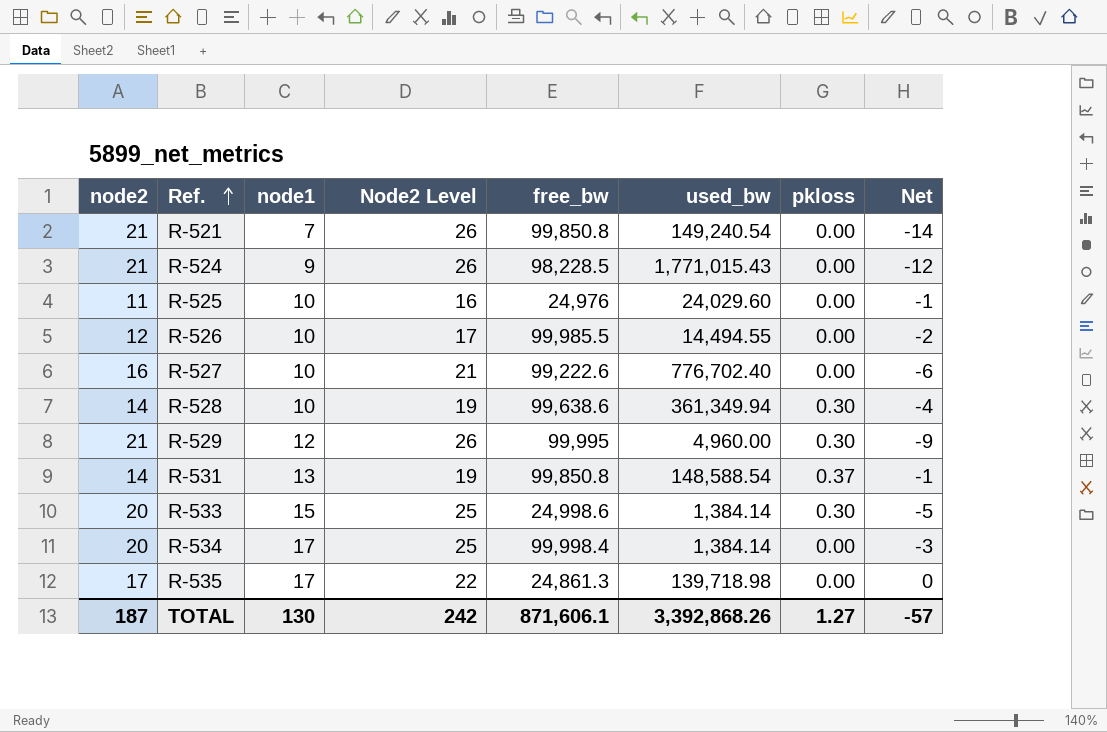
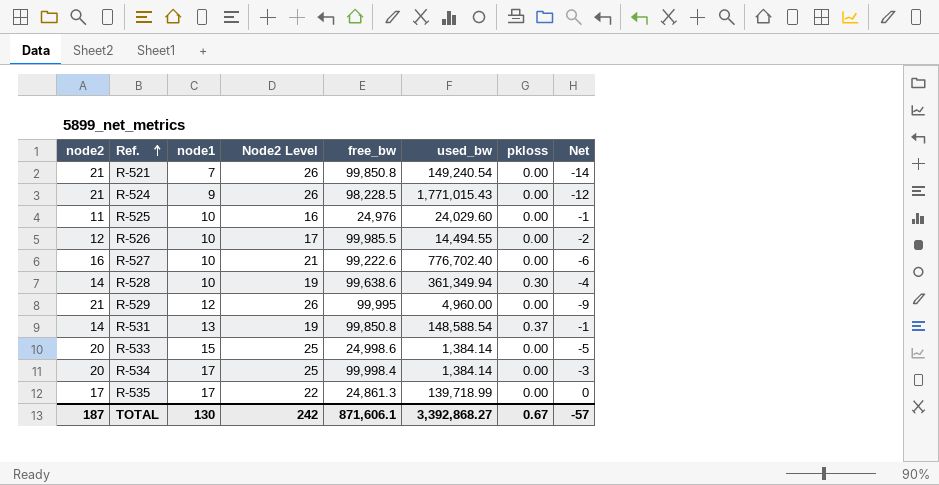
R-529 | pkloss: 0.30 -> 0.00
R-533 | pkloss: 0.30 -> 0.00
R-535 | used_bw: 139,718.98 -> 139,718.99
TOTAL | used_bw: 3,392,868.26 -> 3,392,868.27
TOTAL | pkloss: 1.27 -> 0.67

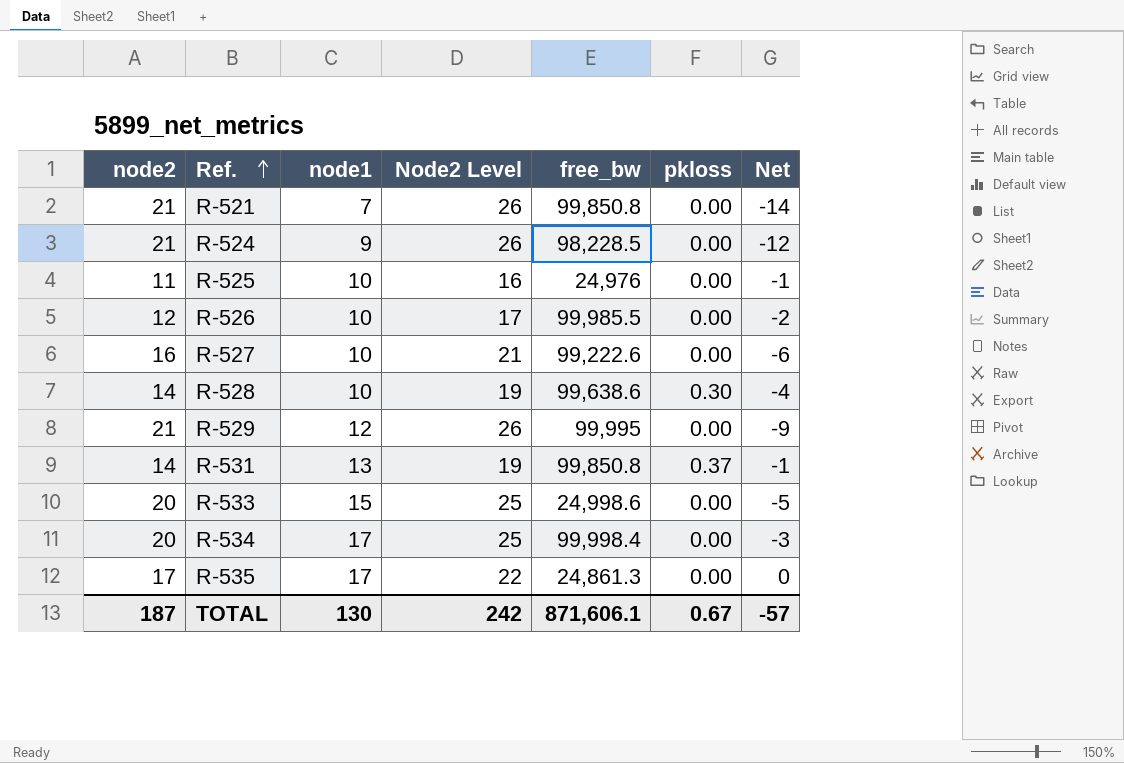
column used_bw | position: 6 -> none

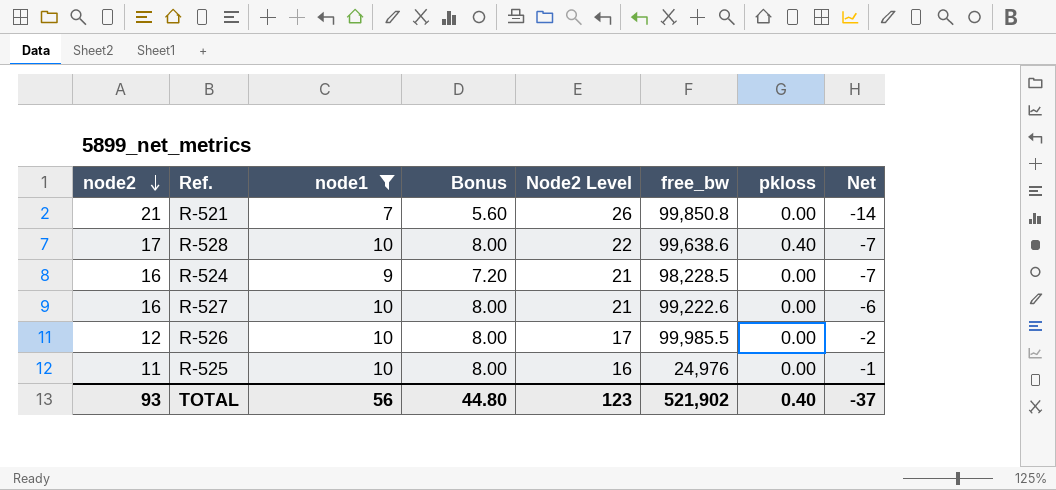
filter: none -> node1 <= 10
row order: Ref. ascending -> node2 descending
column Bonus | formula: none -> [node1] * 0.8
R-528 | node2: 14 -> 17
R-528 | Node2 Level: 19 -> 22
R-528 | pkloss: 0.30 -> 0.40
R-528 | Net: -4 -> -7
R-524 | node2: 21 -> 16
R-524 | Node2 Level: 26 -> 21
R-524 | Net: -12 -> -7
TOTAL | node2: 187 -> 93
TOTAL | node1: 130 -> 56
TOTAL | Node2 Level: 242 -> 123
TOTAL | free_bw: 871,606.1 -> 521,902
TOTAL | pkloss: 0.67 -> 0.40
TOTAL | Net: -57 -> -37

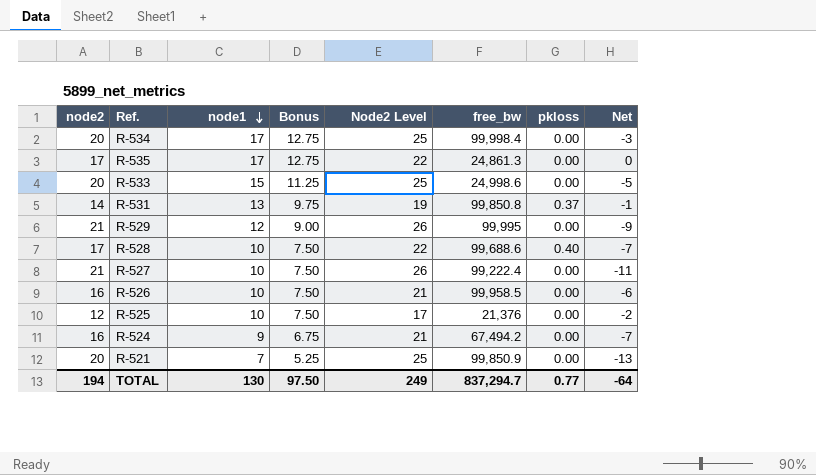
filter: node1 <= 10 -> none
row order: node2 descending -> node1 descending
column Bonus | formula: [node1] * 0.8 -> [node1] * 0.75
R-528 | free_bw: 99,638.6 -> 99,688.6
R-527 | node2: 16 -> 21
R-527 | Node2 Level: 21 -> 26
R-527 | free_bw: 99,222.6 -> 99,222.4
R-527 | Net: -6 -> -11
R-526 | node2: 12 -> 16
R-526 | Node2 Level: 17 -> 21
R-526 | free_bw: 99,985.5 -> 99,958.5
R-526 | Net: -2 -> -6
R-525 | node2: 11 -> 12
R-525 | Node2 Level: 16 -> 17
R-525 | free_bw: 24,976 -> 21,376
R-525 | Net: -1 -> -2
R-524 | free_bw: 98,228.5 -> 67,494.2
R-521 | node2: 21 -> 20
R-521 | Node2 Level: 26 -> 25
R-521 | free_bw: 99,850.8 -> 99,850.9
R-521 | Net: -14 -> -13
TOTAL | node2: 93 -> 194
TOTAL | node1: 56 -> 130
TOTAL | Bonus: 44.80 -> 97.50
TOTAL | Node2 Level: 123 -> 249
TOTAL | free_bw: 521,902 -> 837,294.7
TOTAL | pkloss: 0.40 -> 0.77
TOTAL | Net: -37 -> -64

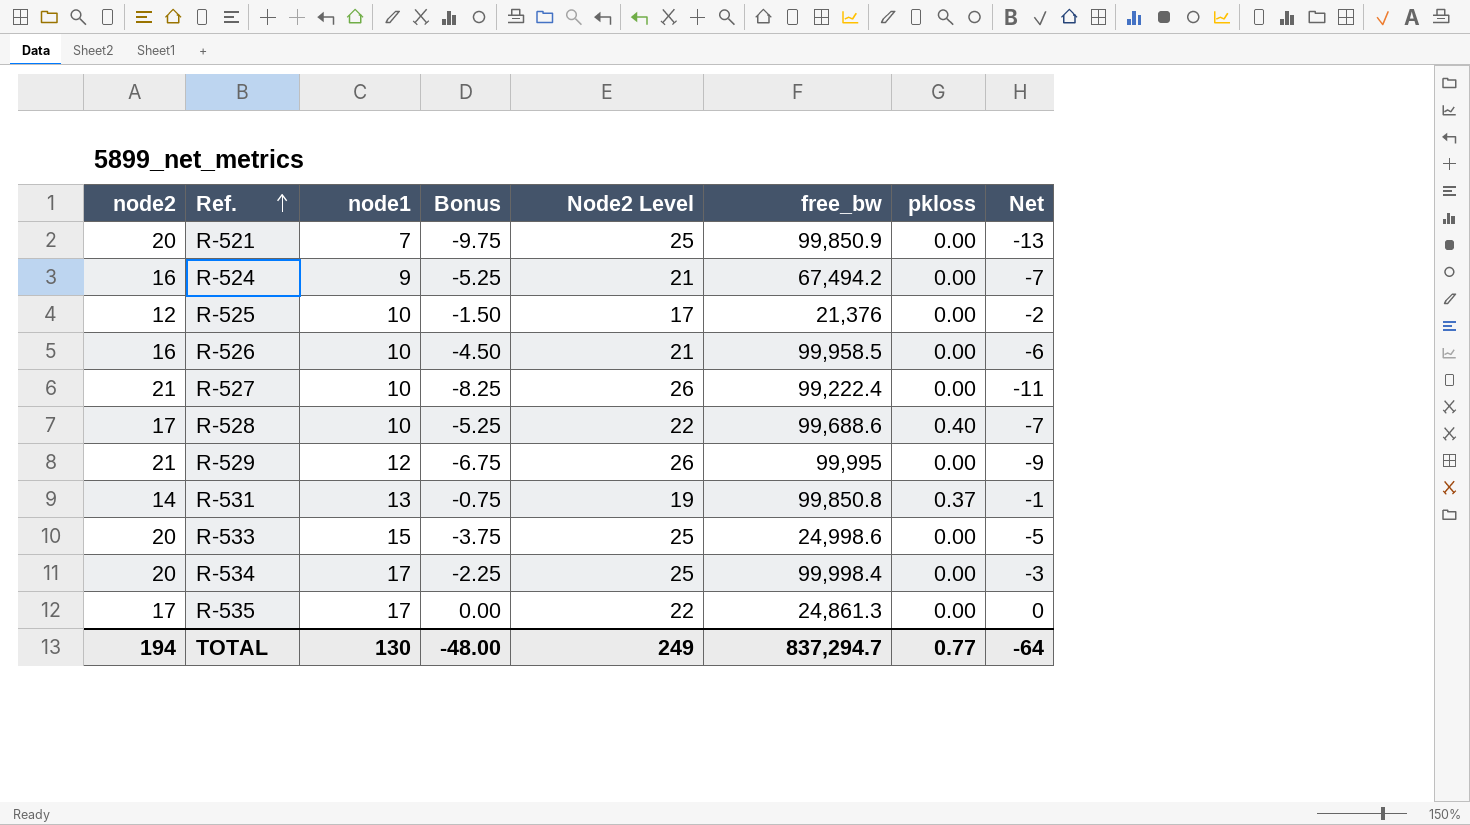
row order: node1 descending -> Ref. ascending
column Bonus | formula: [node1] * 0.75 -> [Net] * 0.75
TOTAL | Bonus: 97.50 -> -48.00

